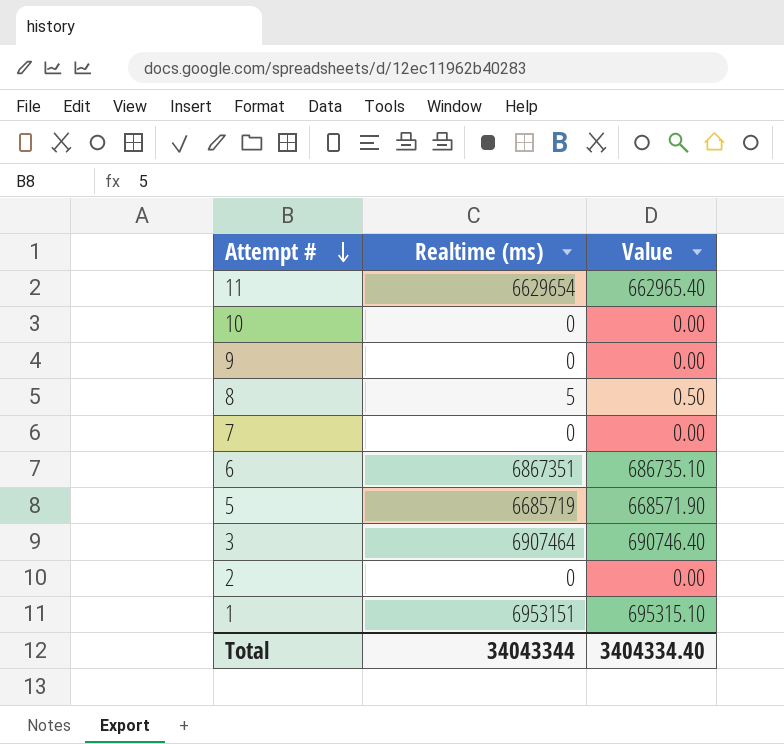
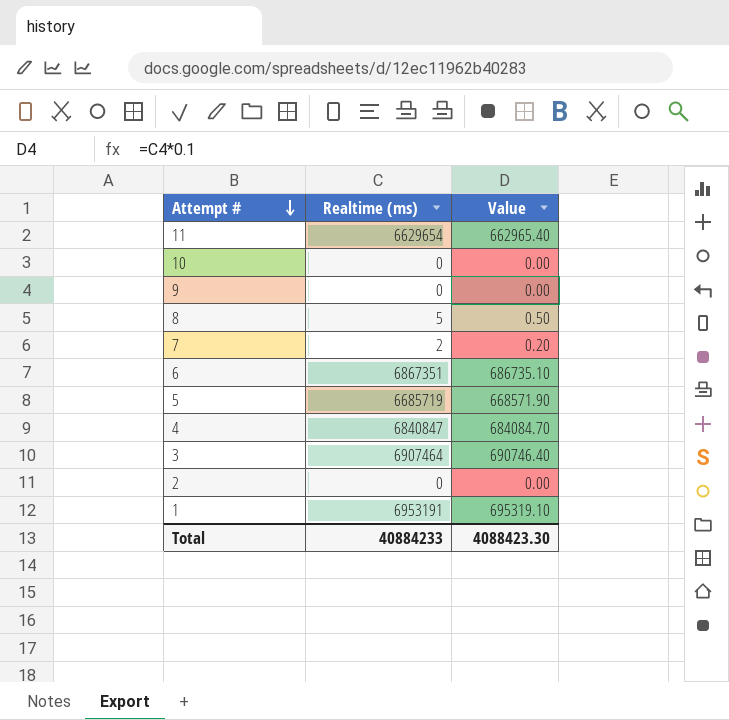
7 | Realtime (ms): 0 -> 2
7 | Value: 0.00 -> 0.20
row 4: none -> 6840847 | 684084.70
1 | Realtime (ms): 6953151 -> 6953191
1 | Value: 695315.10 -> 695319.10
Total | Realtime (ms): 34043344 -> 40884233
Total | Value: 3404334.40 -> 4088423.30

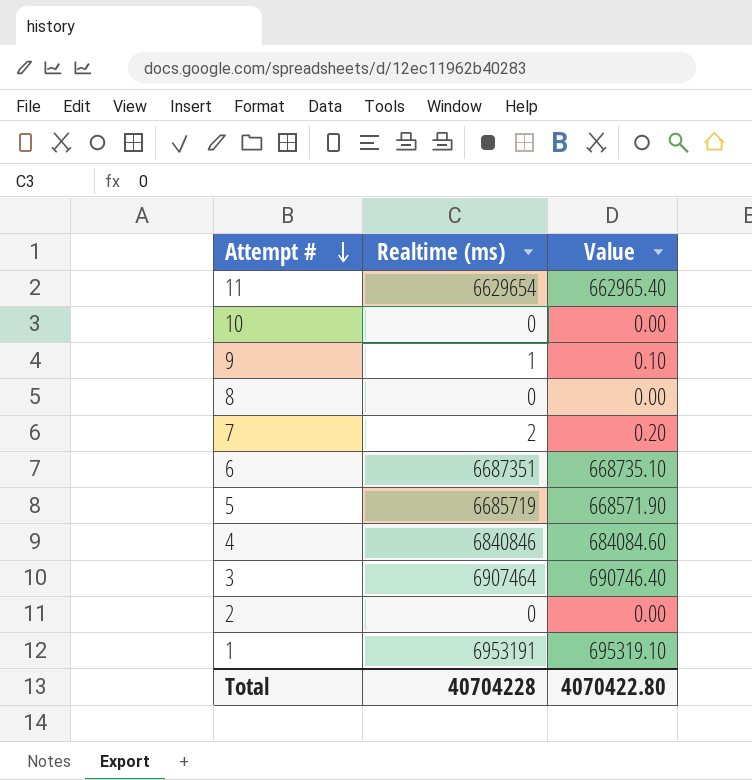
9 | Realtime (ms): 0 -> 1
9 | Value: 0.00 -> 0.10
8 | Realtime (ms): 5 -> 0
8 | Value: 0.50 -> 0.00
6 | Realtime (ms): 6867351 -> 6687351
6 | Value: 686735.10 -> 668735.10
4 | Realtime (ms): 6840847 -> 6840846
4 | Value: 684084.70 -> 684084.60
Total | Realtime (ms): 40884233 -> 40704228
Total | Value: 4088423.30 -> 4070422.80

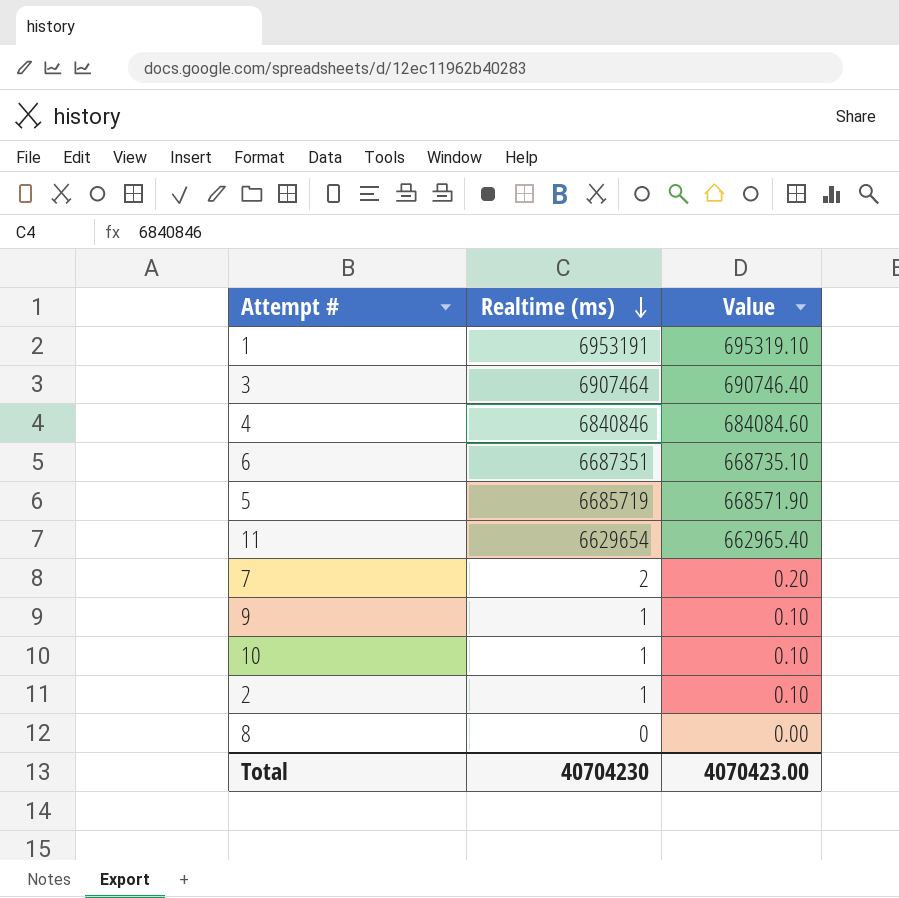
row order: Attempt # descending -> Realtime (ms) descending
10 | Realtime (ms): 0 -> 1
10 | Value: 0.00 -> 0.10
2 | Realtime (ms): 0 -> 1
2 | Value: 0.00 -> 0.10
Total | Realtime (ms): 40704228 -> 40704230
Total | Value: 4070422.80 -> 4070423.00

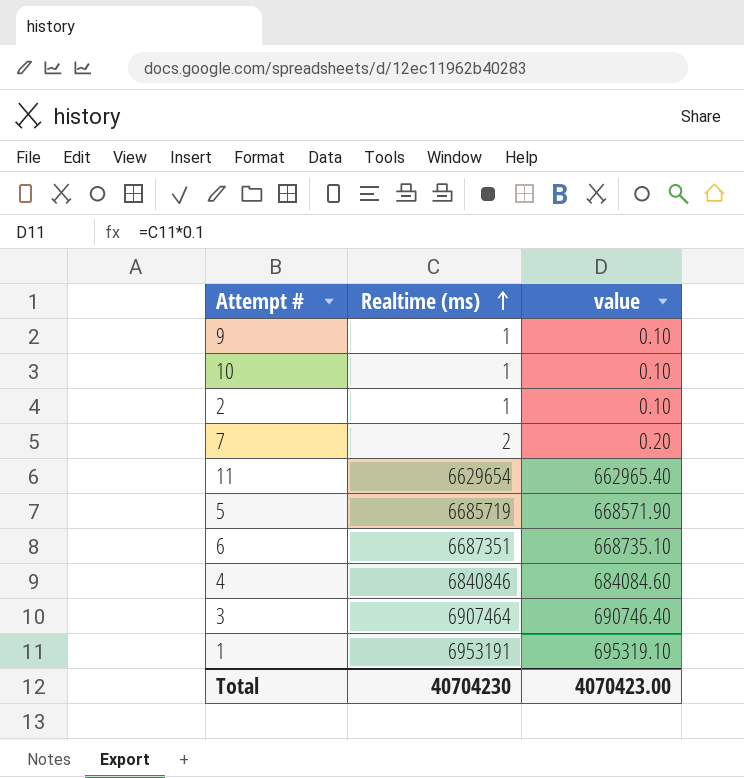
row order: Realtime (ms) descending -> Realtime (ms) ascending
column name: Value -> value
row 8: 0 | 0.00 -> none

